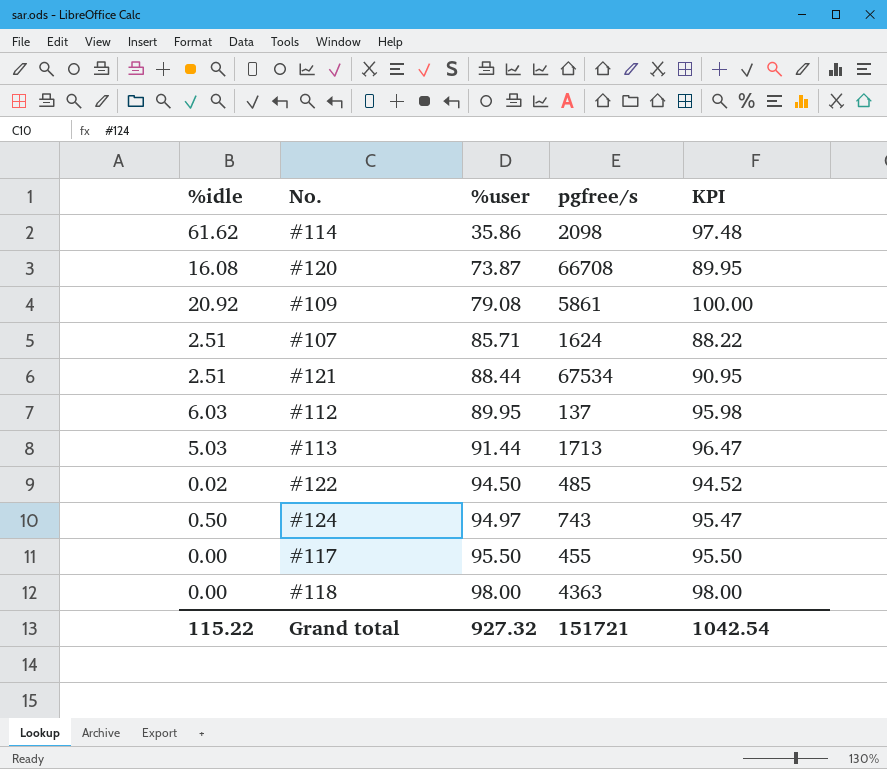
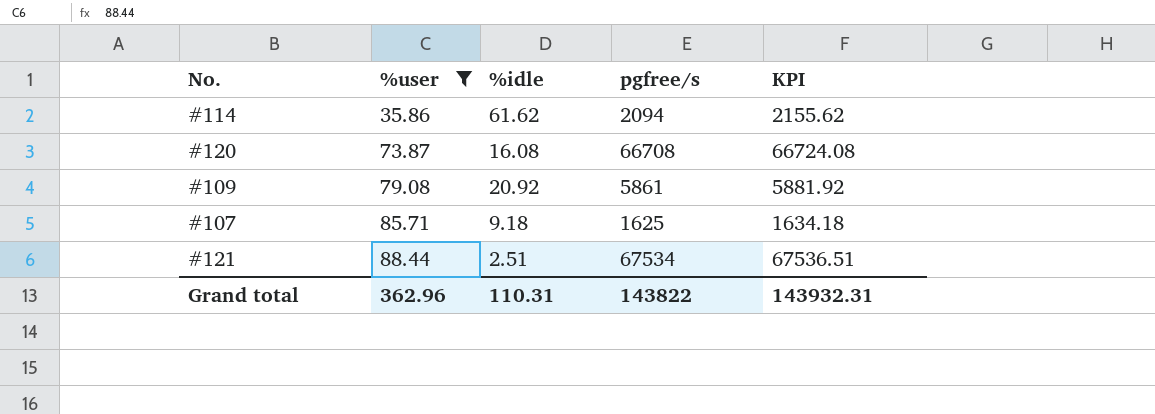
filter: none -> %user <= 88.44
column %idle | position: 1 -> 3
column KPI | formula: [%idle] + [%user] -> [%idle] + [pgfree/s]
#114 | pgfree/s: 2098 -> 2094
#107 | %idle: 2.51 -> 9.18
#107 | pgfree/s: 1624 -> 1625
Grand total | %user: 927.32 -> 362.96
Grand total | %idle: 115.22 -> 110.31
Grand total | pgfree/s: 151721 -> 143822
Grand total | KPI: 1042.54 -> 143932.31

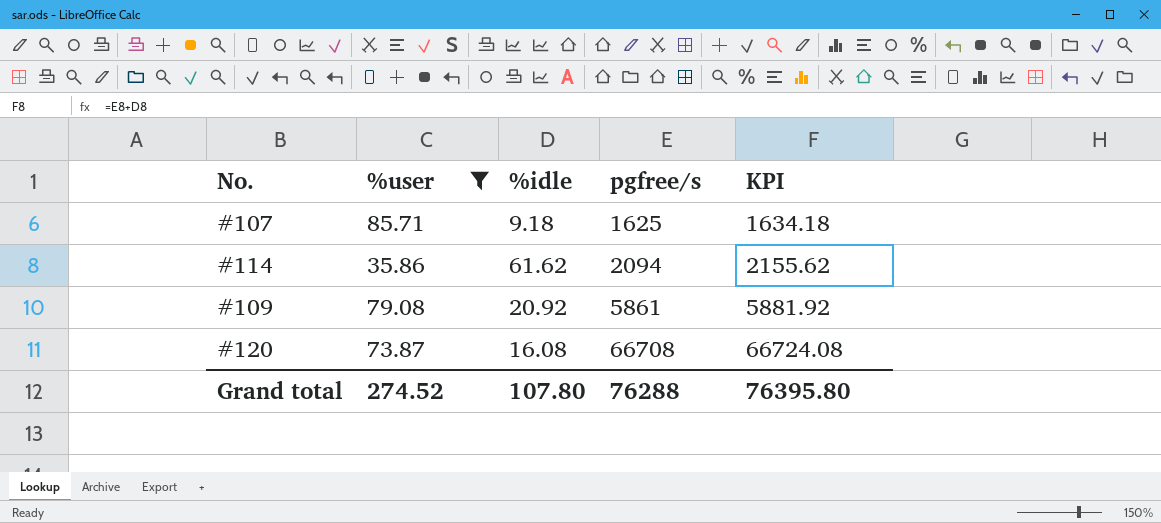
row order: %user ascending -> pgfree/s ascending
row #121: 88.44 | 2.51 | 67534 | 67536.51 -> none
Grand total | %user: 362.96 -> 274.52
Grand total | %idle: 110.31 -> 107.80
Grand total | pgfree/s: 143822 -> 76288
Grand total | KPI: 143932.31 -> 76395.80

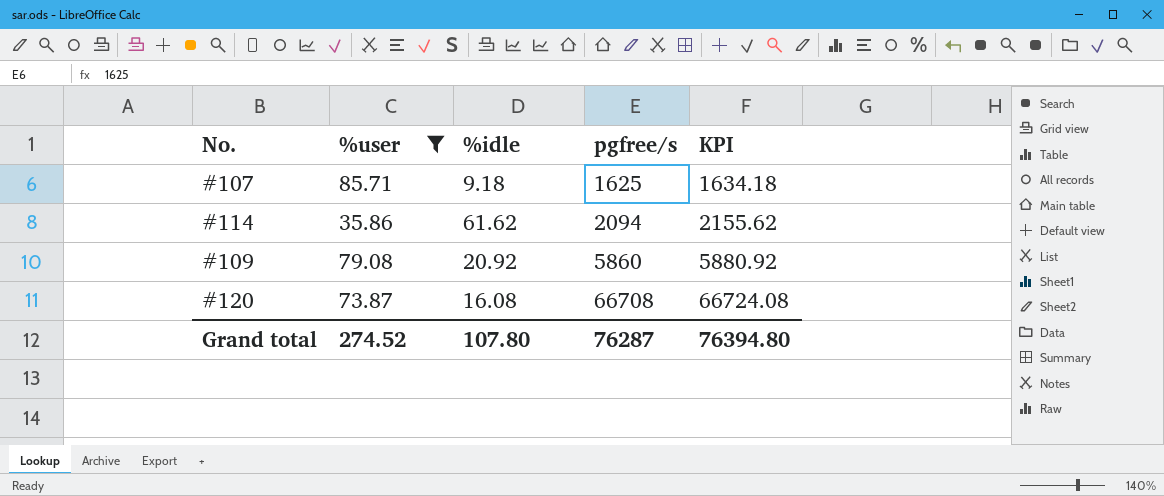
#109 | pgfree/s: 5861 -> 5860
#109 | KPI: 5881.92 -> 5880.92
Grand total | pgfree/s: 76288 -> 76287
Grand total | KPI: 76395.80 -> 76394.80

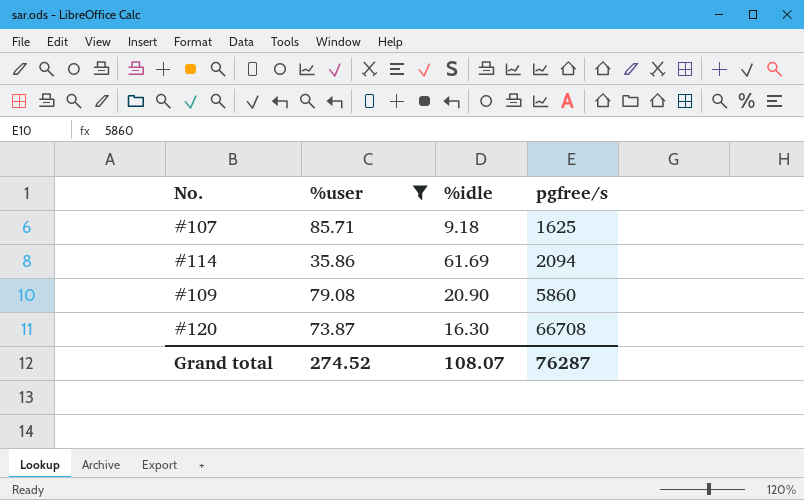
column KPI | formula: [%idle] + [pgfree/s] -> none
#114 | %idle: 61.62 -> 61.69
#109 | %idle: 20.92 -> 20.90
#120 | %idle: 16.08 -> 16.30
Grand total | %idle: 107.80 -> 108.07

